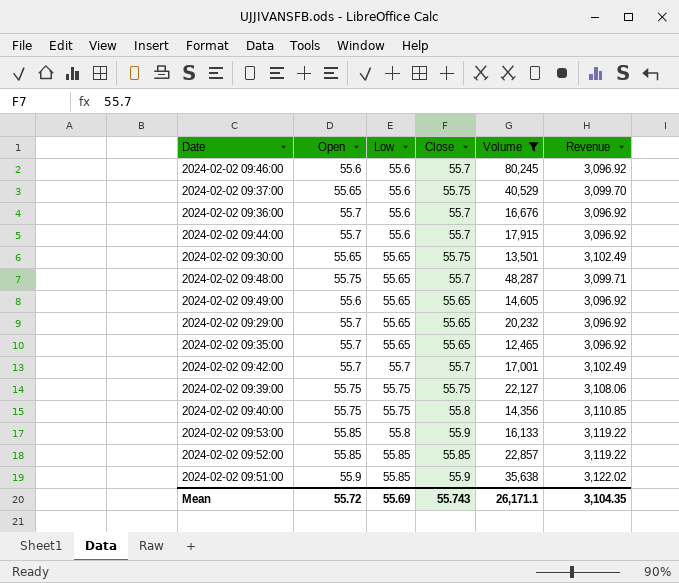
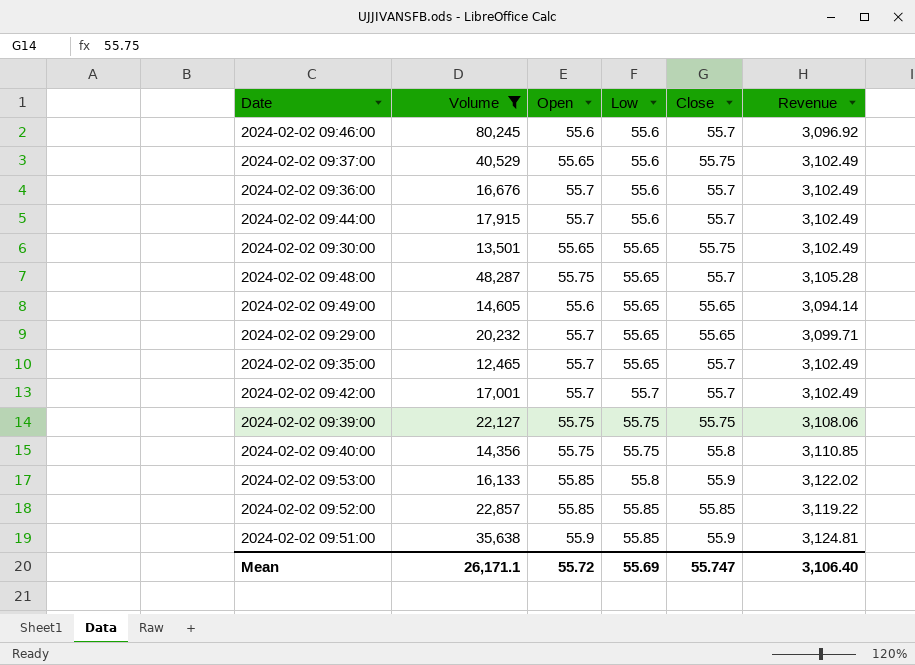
column Volume | position: 5 -> 2
column Revenue | formula: [Low] * [Close] -> [Open] * [Close]
2024-02-02 09:35:00 | Close: 55.65 -> 55.7
Mean | Close: 55.743 -> 55.747
Mean | Revenue: 3,104.35 -> 3,106.40

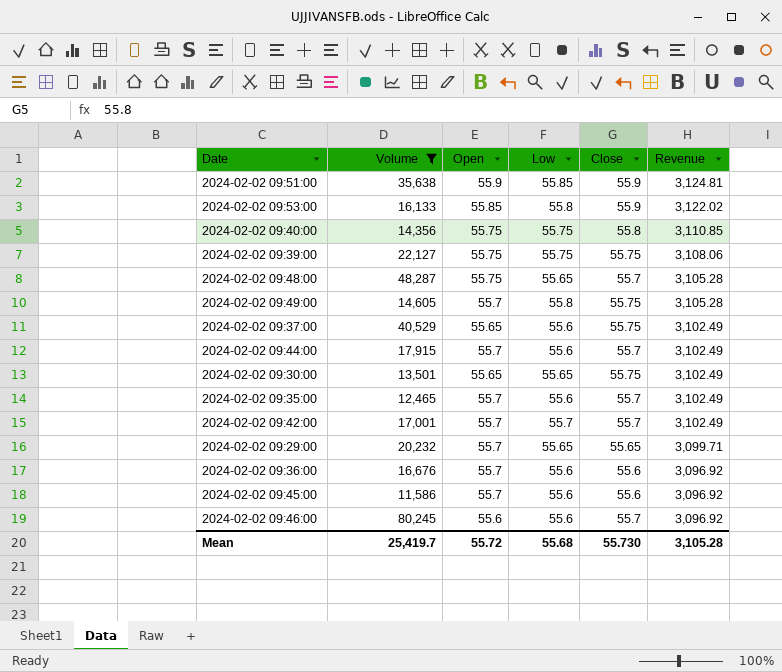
row order: Low ascending -> Revenue descending
row 2024-02-02 09:52:00: 22,857 | 55.85 | 55.85 | 55.85 | 3,119.22 -> none
2024-02-02 09:49:00 | Open: 55.6 -> 55.7
2024-02-02 09:49:00 | Low: 55.65 -> 55.8
2024-02-02 09:49:00 | Close: 55.65 -> 55.75
2024-02-02 09:49:00 | Revenue: 3,094.14 -> 3,105.28
2024-02-02 09:35:00 | Low: 55.65 -> 55.6
2024-02-02 09:36:00 | Close: 55.7 -> 55.6
2024-02-02 09:36:00 | Revenue: 3,102.49 -> 3,096.92
row 2024-02-02 09:45:00: none -> 11,586 | 55.7 | 55.6 | 55.6 | 3,096.92
Mean | Volume: 26,171.1 -> 25,419.7
Mean | Low: 55.69 -> 55.68
Mean | Close: 55.747 -> 55.730
Mean | Revenue: 3,106.40 -> 3,105.28

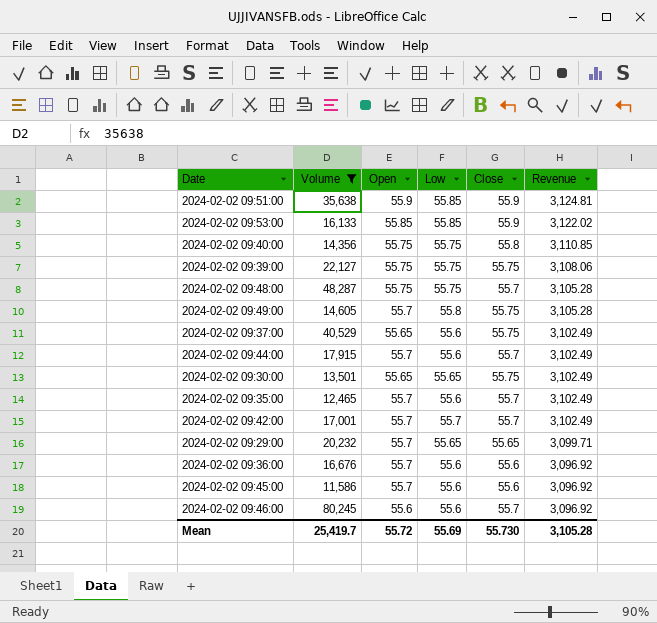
2024-02-02 09:53:00 | Low: 55.8 -> 55.85
2024-02-02 09:48:00 | Low: 55.65 -> 55.75
Mean | Low: 55.68 -> 55.69

